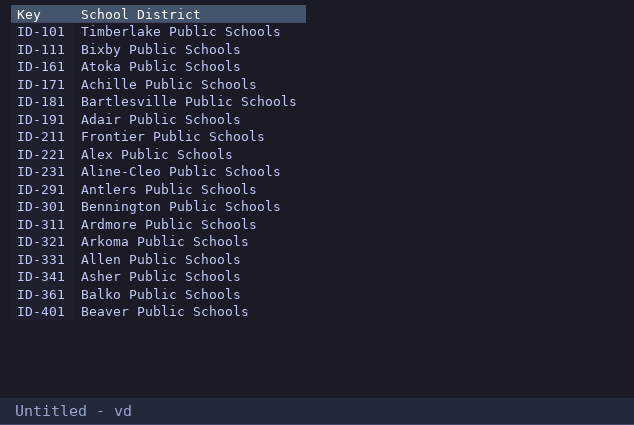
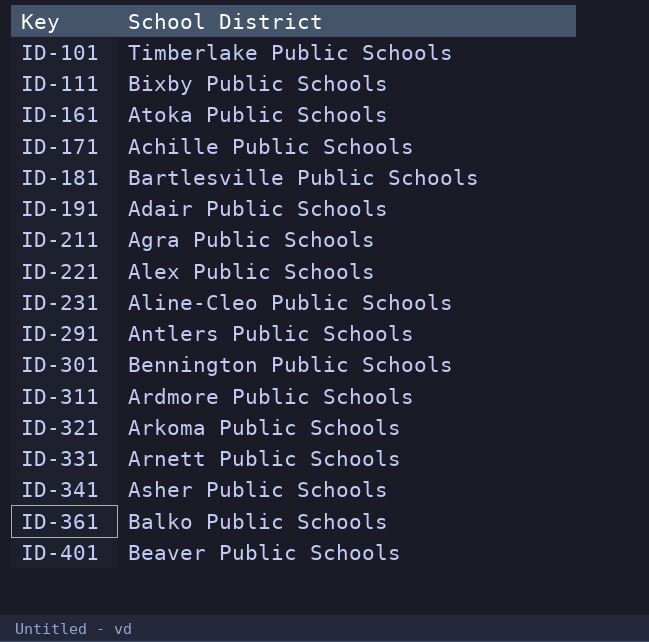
ID-211 | School District: Frontier Public Schools -> Agra Public Schools
ID-331 | School District: Allen Public Schools -> Arnett Public Schools

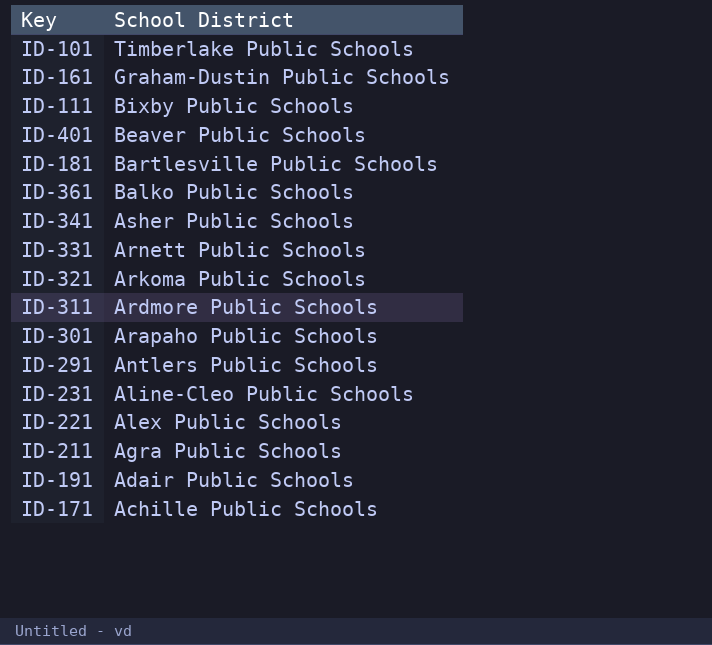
row order: Key ascending -> School District descending
ID-161 | School District: Atoka Public Schools -> Graham-Dustin Public Schools
ID-301 | School District: Bennington Public Schools -> Arapaho Public Schools

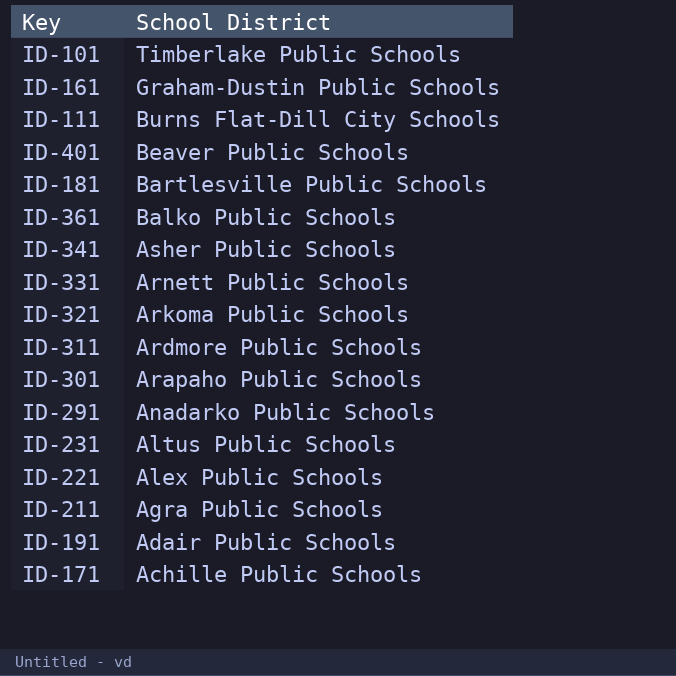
ID-111 | School District: Bixby Public Schools -> Burns Flat-Dill City Schools
ID-291 | School District: Antlers Public Schools -> Anadarko Public Schools
ID-231 | School District: Aline-Cleo Public Schools -> Altus Public Schools

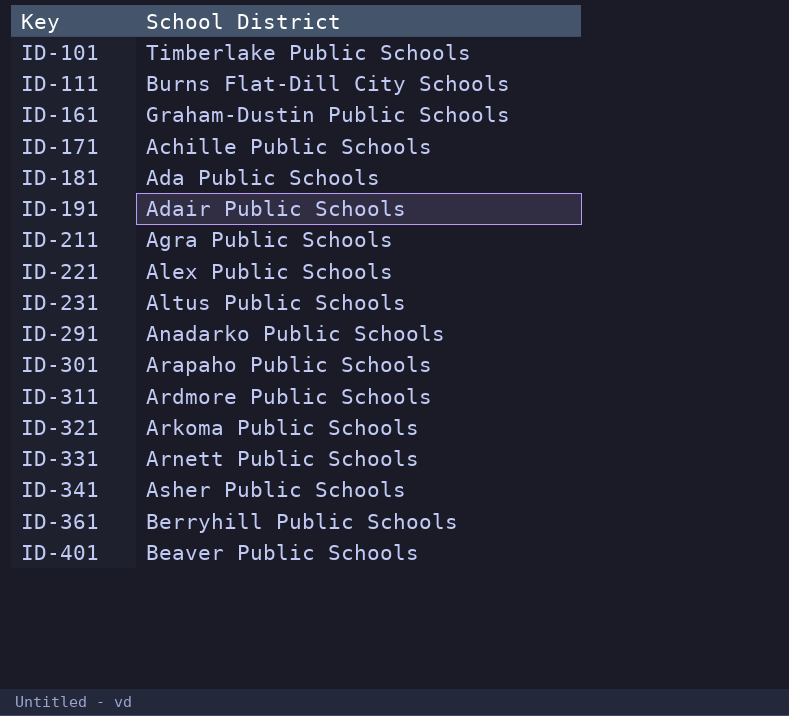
row order: School District descending -> Key ascending
ID-181 | School District: Bartlesville Public Schools -> Ada Public Schools
ID-361 | School District: Balko Public Schools -> Berryhill Public Schools

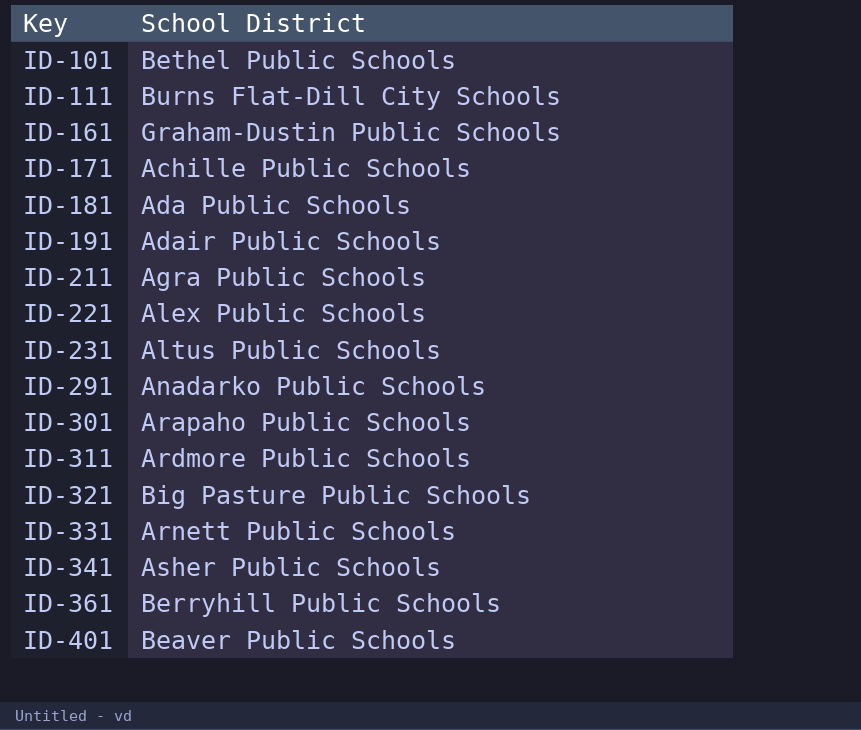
ID-101 | School District: Timberlake Public Schools -> Bethel Public Schools
ID-321 | School District: Arkoma Public Schools -> Big Pasture Public Schools

